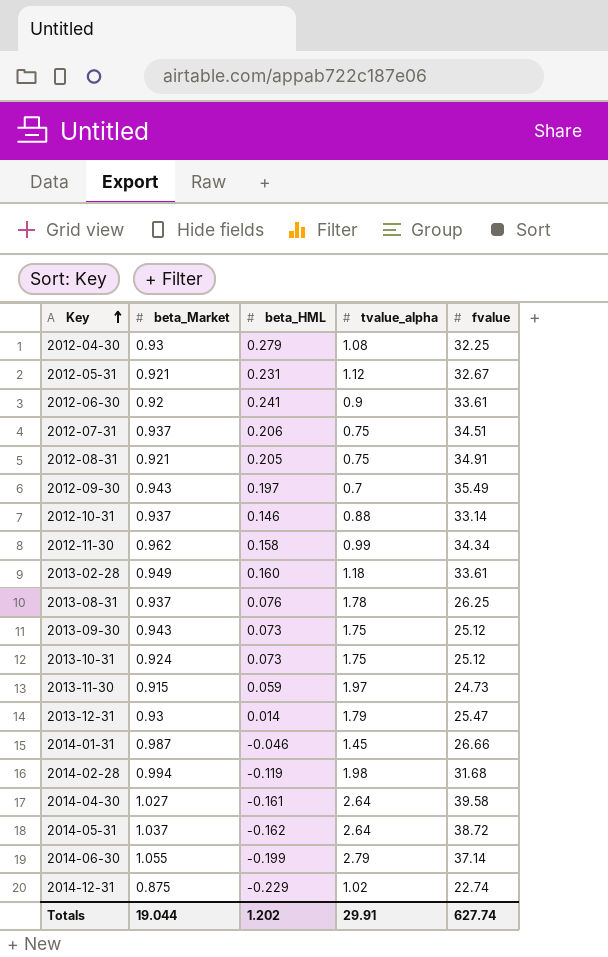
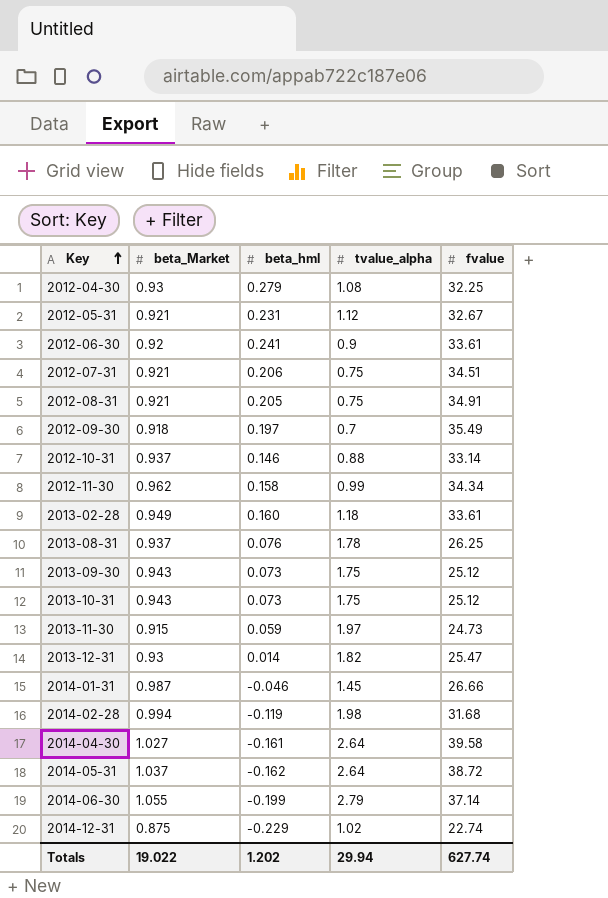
column name: beta_HML -> beta_hml
2012-07-31 | beta_Market: 0.937 -> 0.921
2012-09-30 | beta_Market: 0.943 -> 0.918
2013-10-31 | beta_Market: 0.924 -> 0.943
2013-12-31 | tvalue_alpha: 1.79 -> 1.82
Totals | beta_Market: 19.044 -> 19.022
Totals | tvalue_alpha: 29.91 -> 29.94

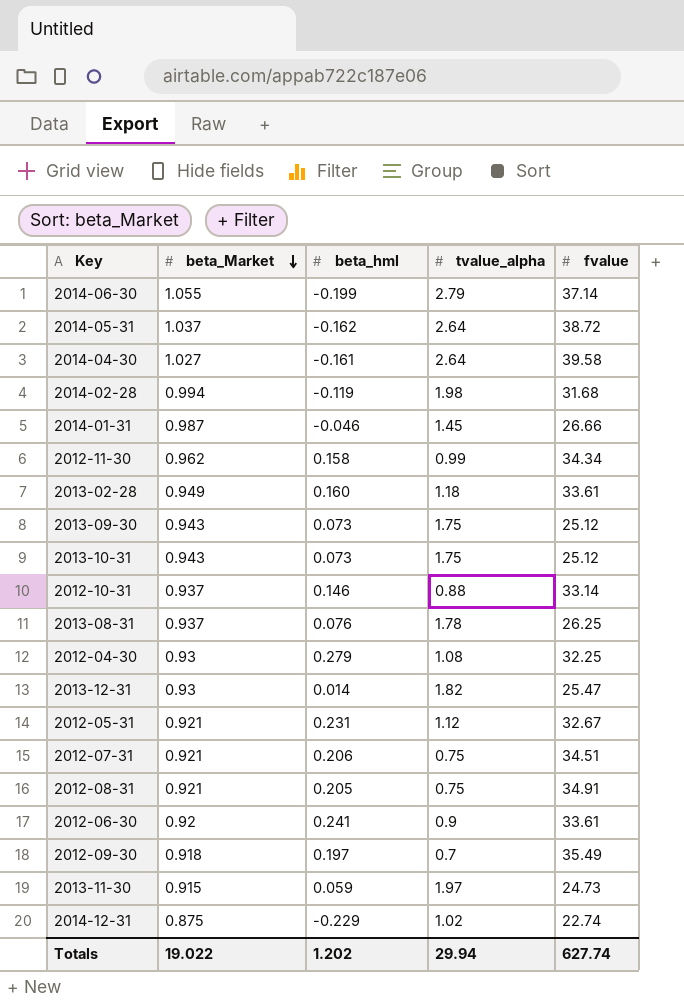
row order: Key ascending -> beta_Market descending

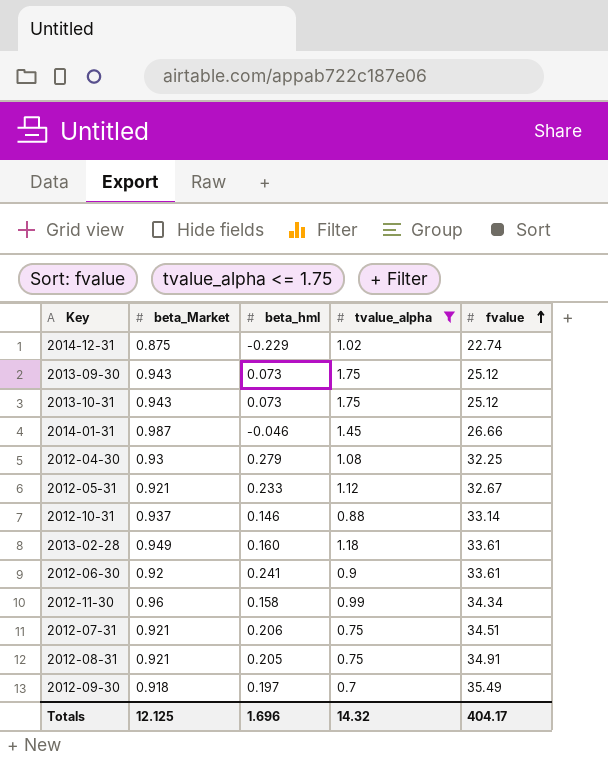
filter: none -> tvalue_alpha <= 1.75
row order: beta_Market descending -> fvalue ascending
2012-05-31 | beta_hml: 0.231 -> 0.233
2012-11-30 | beta_Market: 0.962 -> 0.96
Totals | beta_Market: 19.022 -> 12.125
Totals | beta_hml: 1.202 -> 1.696
Totals | tvalue_alpha: 29.94 -> 14.32
Totals | fvalue: 627.74 -> 404.17

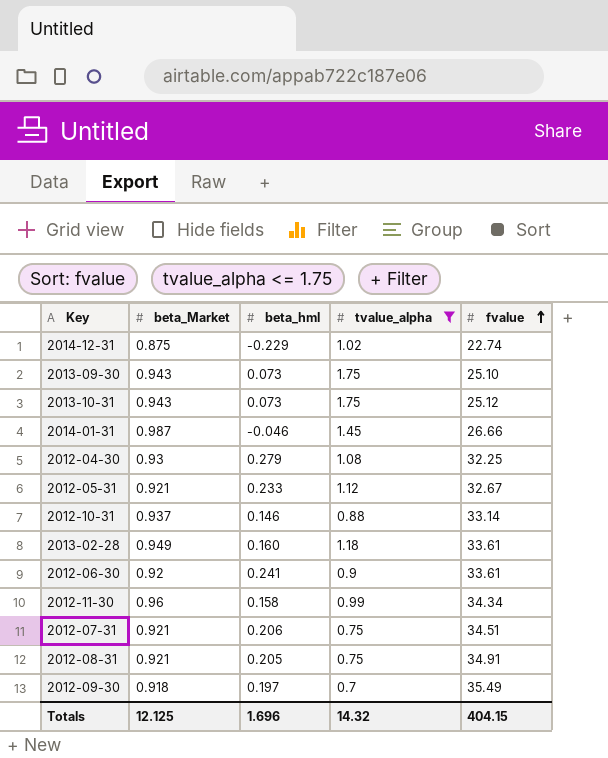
2013-09-30 | fvalue: 25.12 -> 25.10
Totals | fvalue: 404.17 -> 404.15

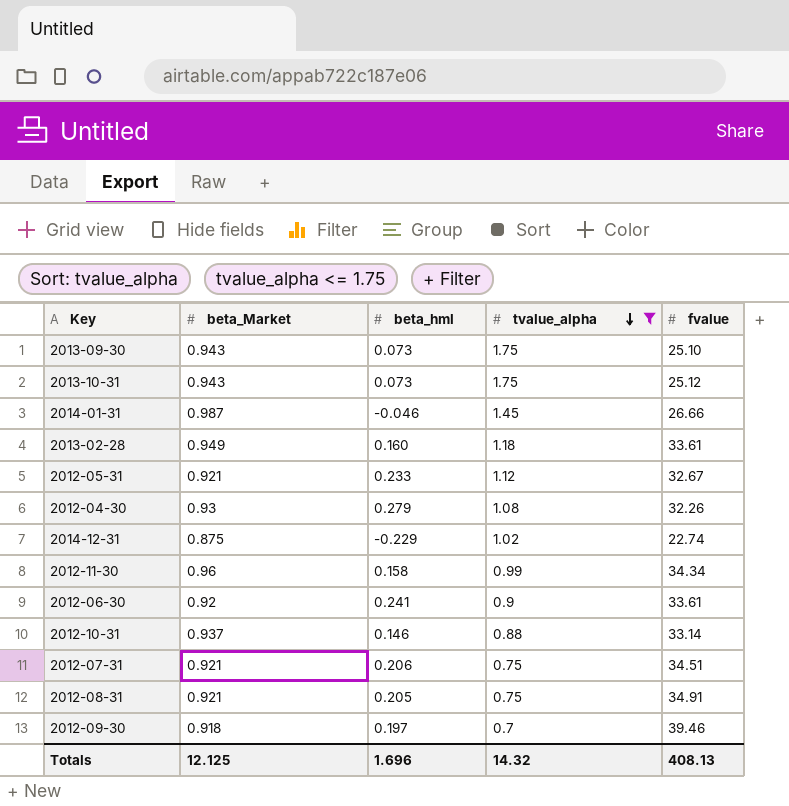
row order: fvalue ascending -> tvalue_alpha descending
2012-04-30 | fvalue: 32.25 -> 32.26
2012-09-30 | fvalue: 35.49 -> 39.46
Totals | fvalue: 404.15 -> 408.13

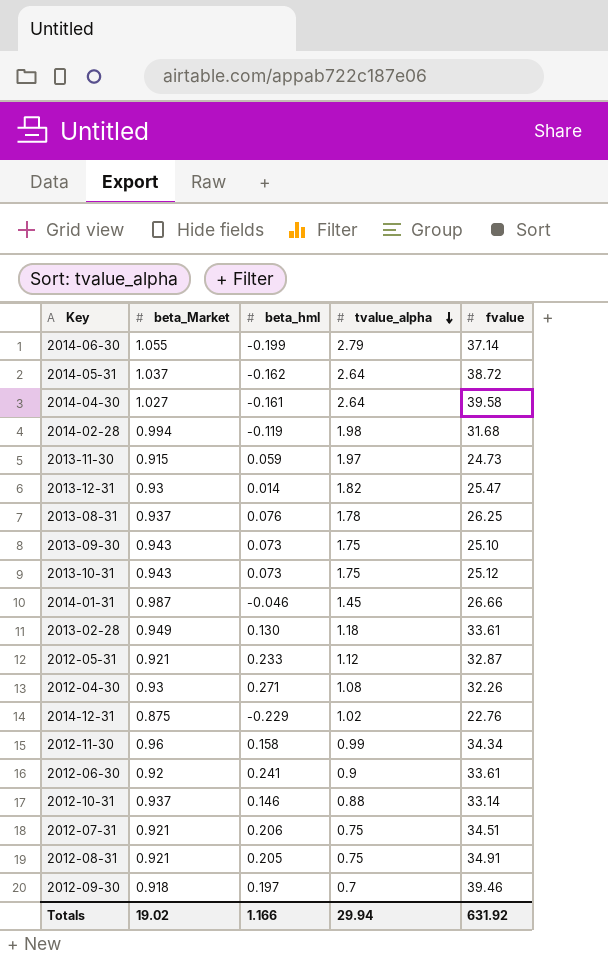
filter: tvalue_alpha <= 1.75 -> none
2013-02-28 | beta_hml: 0.160 -> 0.130
2012-05-31 | fvalue: 32.67 -> 32.87
2012-04-30 | beta_hml: 0.279 -> 0.271
2014-12-31 | fvalue: 22.74 -> 22.76
Totals | beta_Market: 12.125 -> 19.02
Totals | beta_hml: 1.696 -> 1.166
Totals | tvalue_alpha: 14.32 -> 29.94
Totals | fvalue: 408.13 -> 631.92

